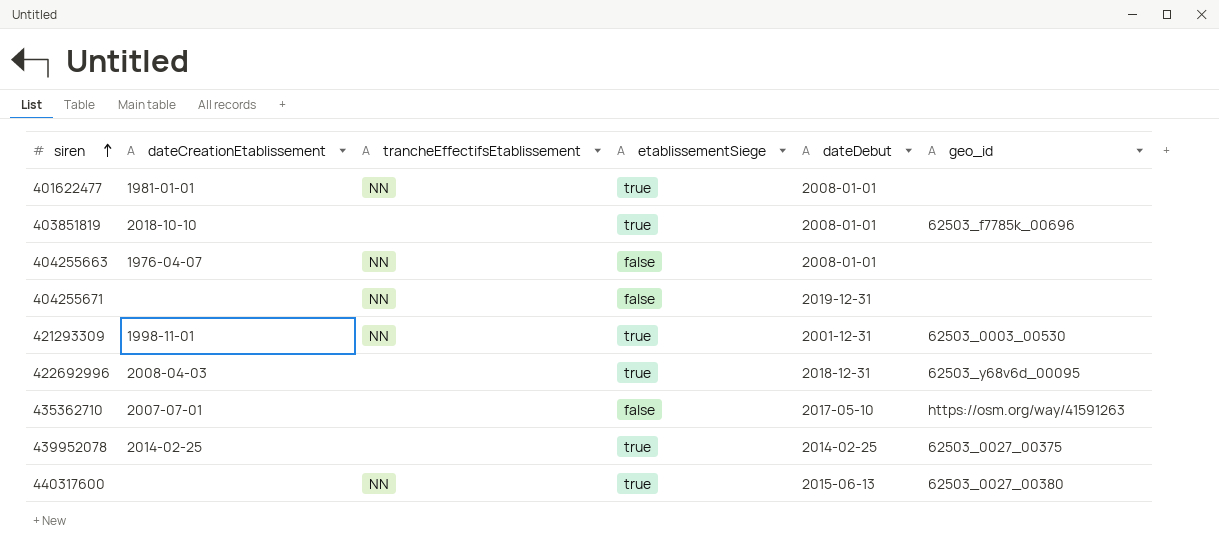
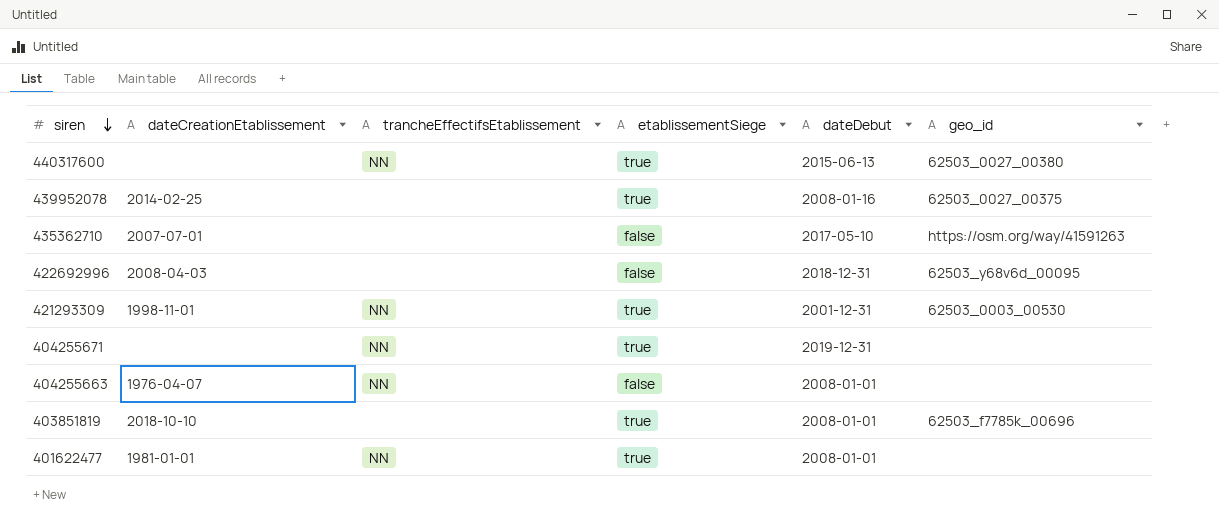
row order: siren ascending -> siren descending
439952078 | dateDebut: 2014-02-25 -> 2008-01-16
422692996 | etablissementSiege: true -> false
404255671 | etablissementSiege: false -> true

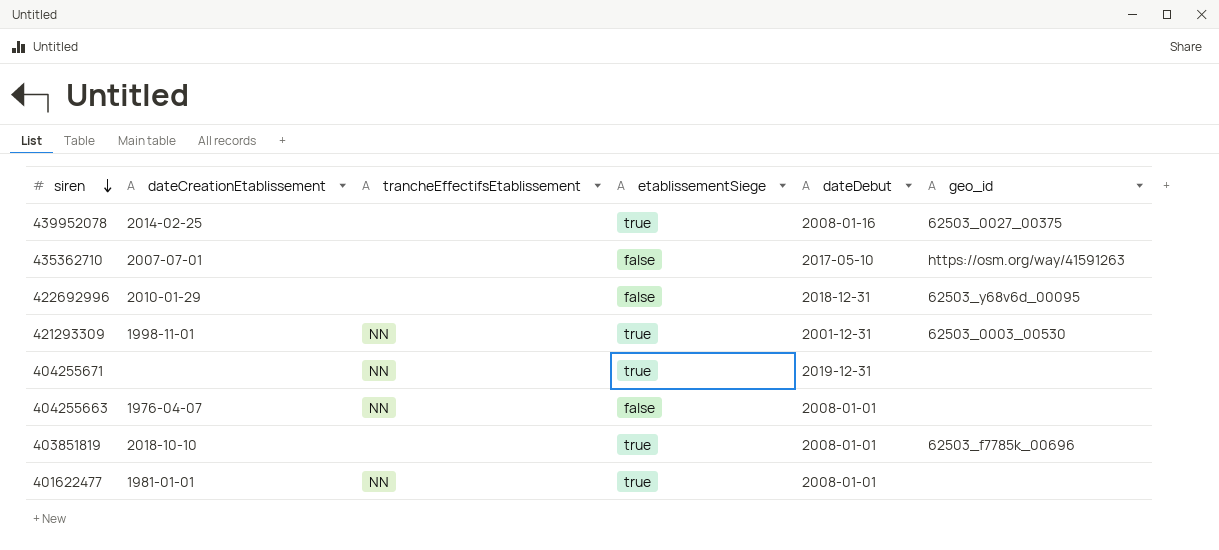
row 440317600: none | NN | true | 2015-06-13 | 62503_0027_00380 -> none
422692996 | dateCreationEtablissement: 2008-04-03 -> 2010-01-29

